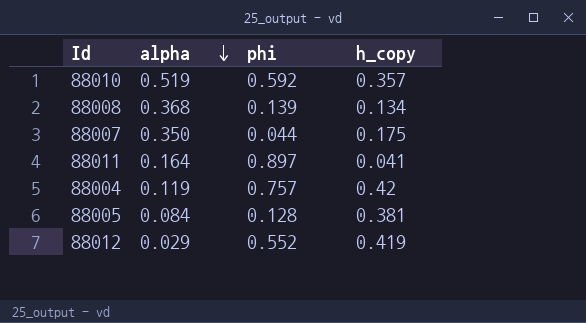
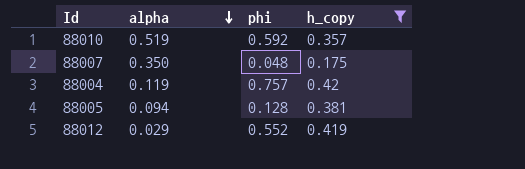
filter: none -> h_copy >= 0.175
88007 | phi: 0.044 -> 0.048
88005 | alpha: 0.084 -> 0.094

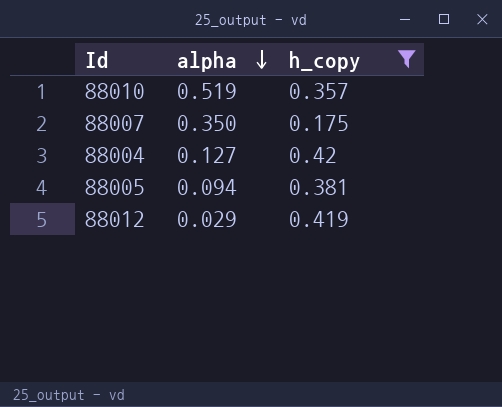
column phi | position: 3 -> none
88004 | alpha: 0.119 -> 0.127

